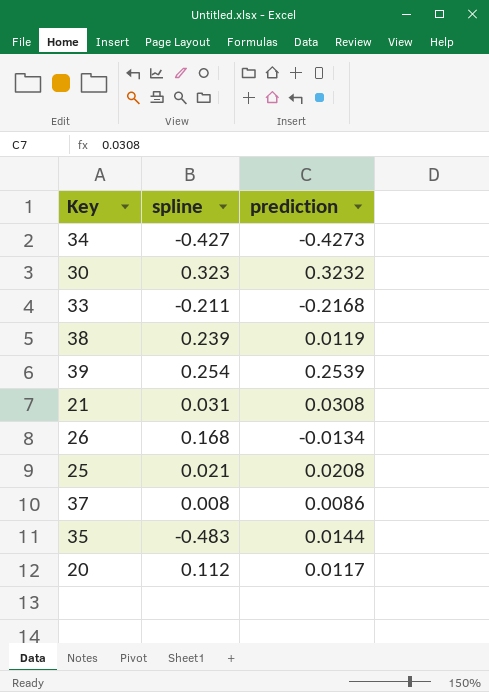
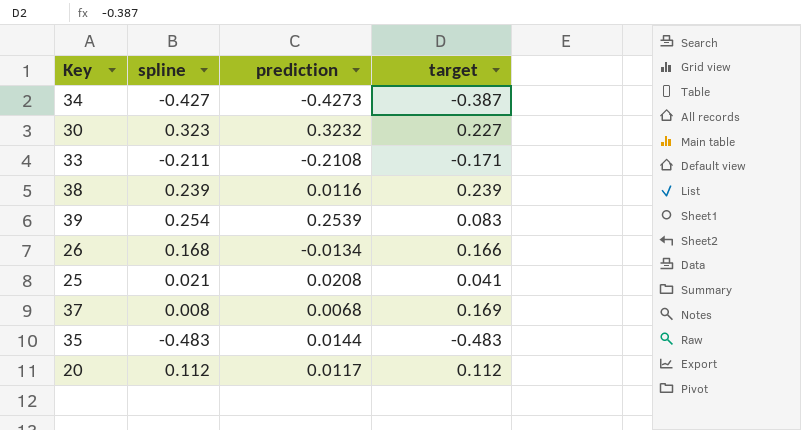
column target | position: none -> 4
row 21: 0.031 | 0.0308 -> none
33 | prediction: -0.2168 -> -0.2108
38 | prediction: 0.0119 -> 0.0116
37 | prediction: 0.0086 -> 0.0068

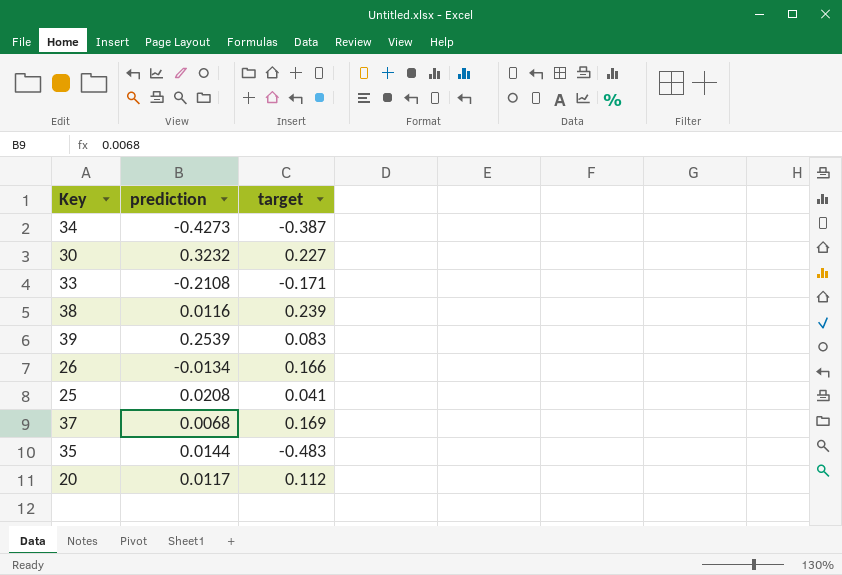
column spline | position: 2 -> none

